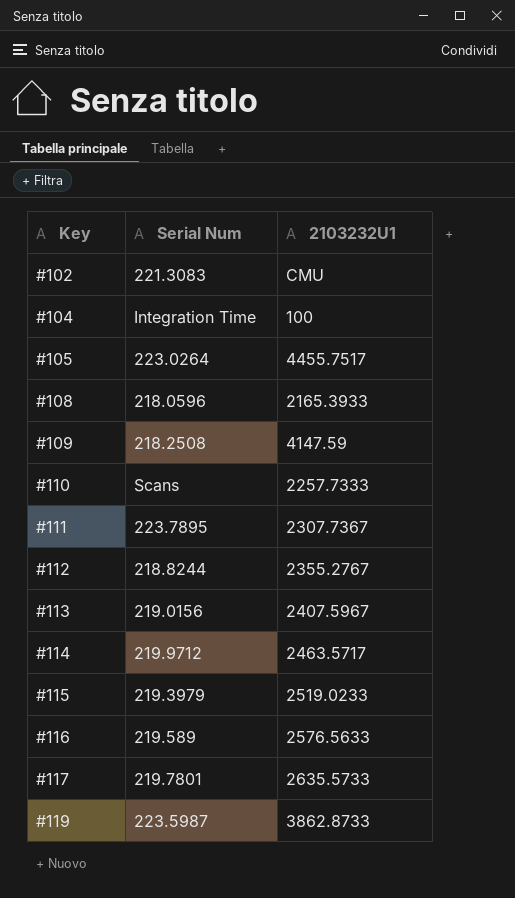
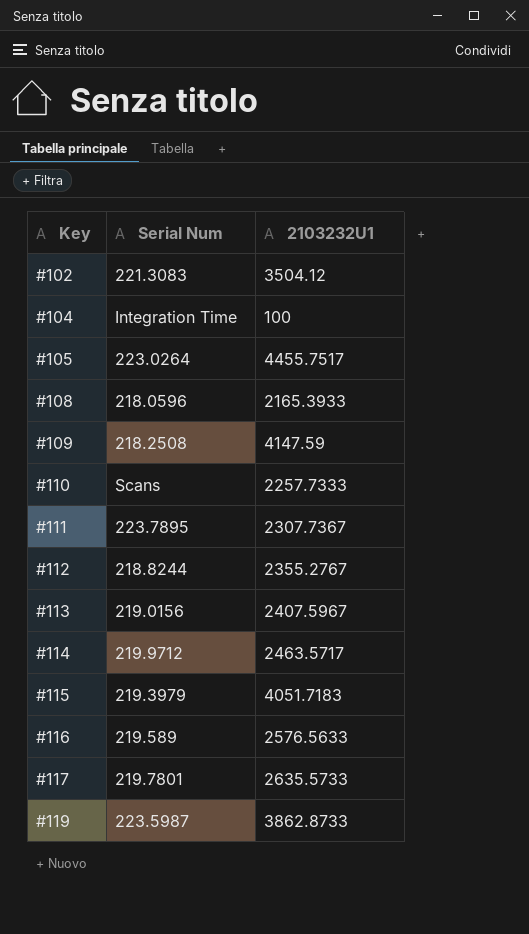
#102 | 2103232U1: CMU -> 3504.12
#115 | 2103232U1: 2519.0233 -> 4051.7183

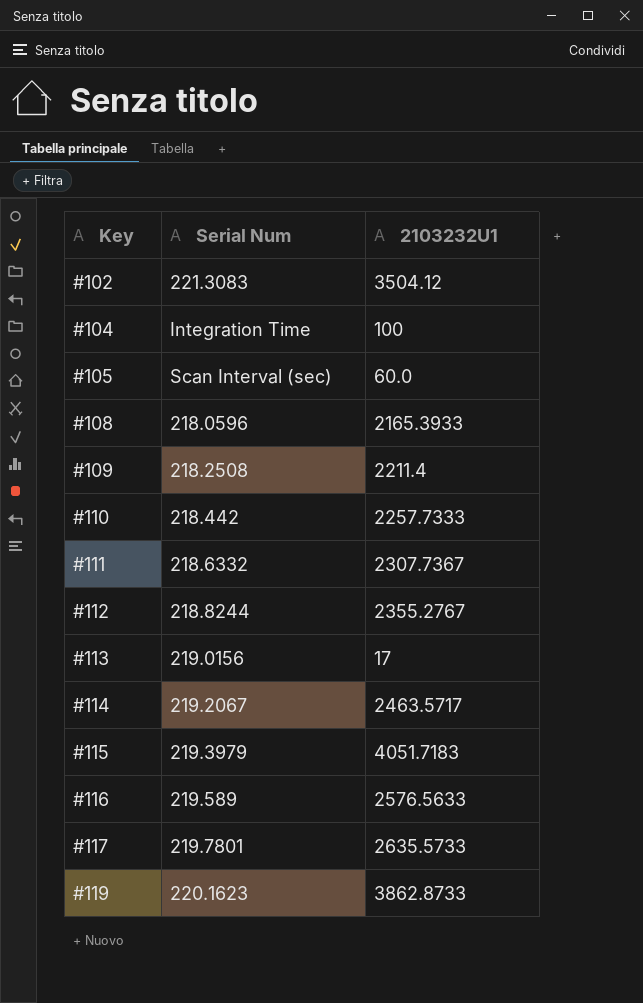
#105 | Serial Num: 223.0264 -> Scan Interval (sec)
#105 | 2103232U1: 4455.7517 -> 60.0
#109 | 2103232U1: 4147.59 -> 2211.4
#110 | Serial Num: Scans -> 218.442
#111 | Serial Num: 223.7895 -> 218.6332
#113 | 2103232U1: 2407.5967 -> 17
#114 | Serial Num: 219.9712 -> 219.2067
#119 | Serial Num: 223.5987 -> 220.1623

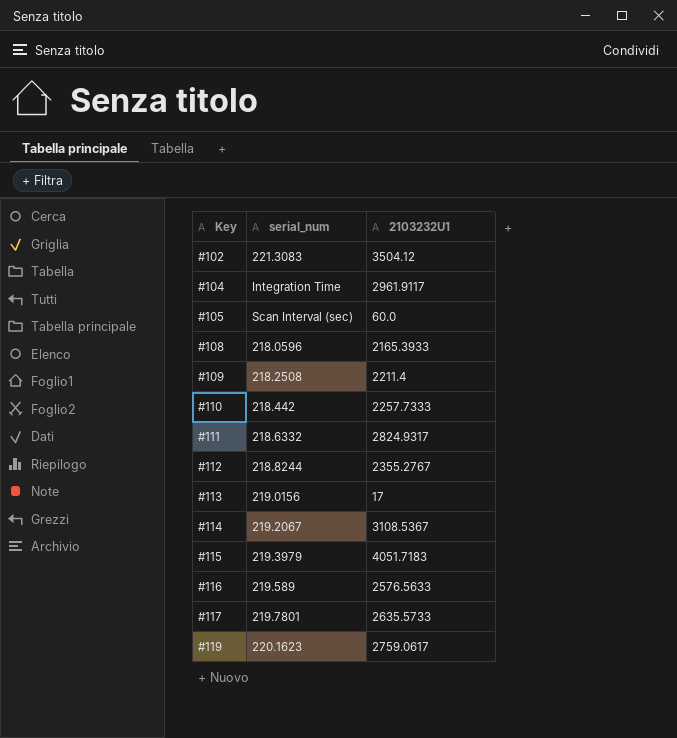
column name: Serial Num -> serial_num
#104 | 2103232U1: 100 -> 2961.9117
#111 | 2103232U1: 2307.7367 -> 2824.9317
#114 | 2103232U1: 2463.5717 -> 3108.5367
#119 | 2103232U1: 3862.8733 -> 2759.0617

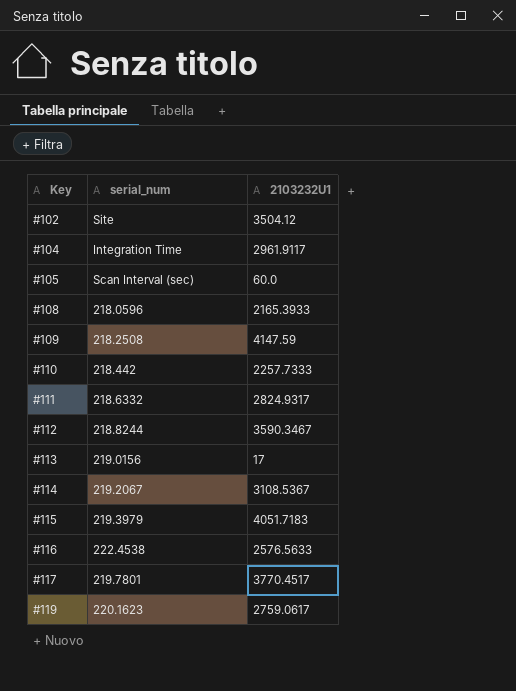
#102 | serial_num: 221.3083 -> Site
#109 | 2103232U1: 2211.4 -> 4147.59
#112 | 2103232U1: 2355.2767 -> 3590.3467
#116 | serial_num: 219.589 -> 222.4538
#117 | 2103232U1: 2635.5733 -> 3770.4517

